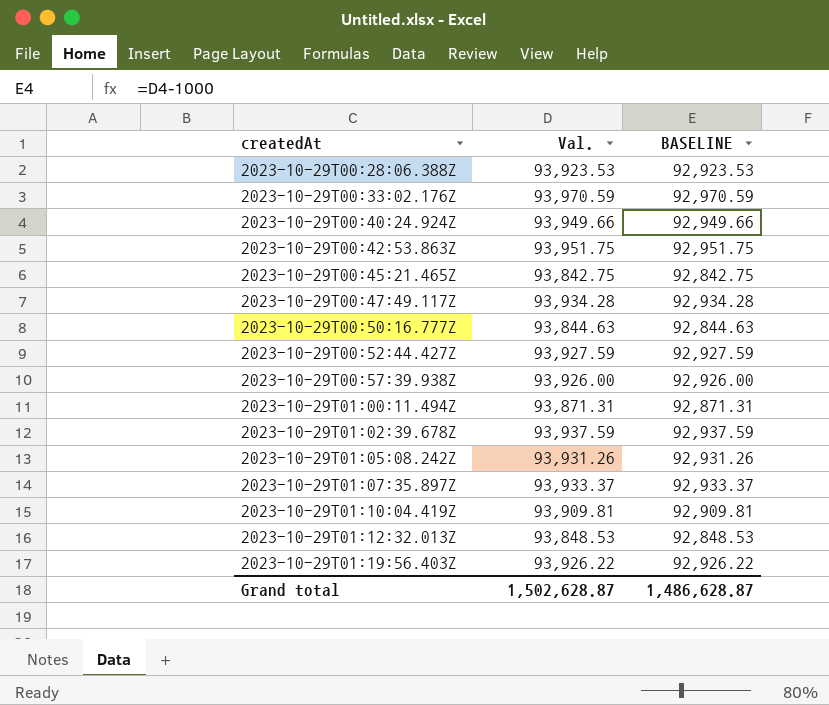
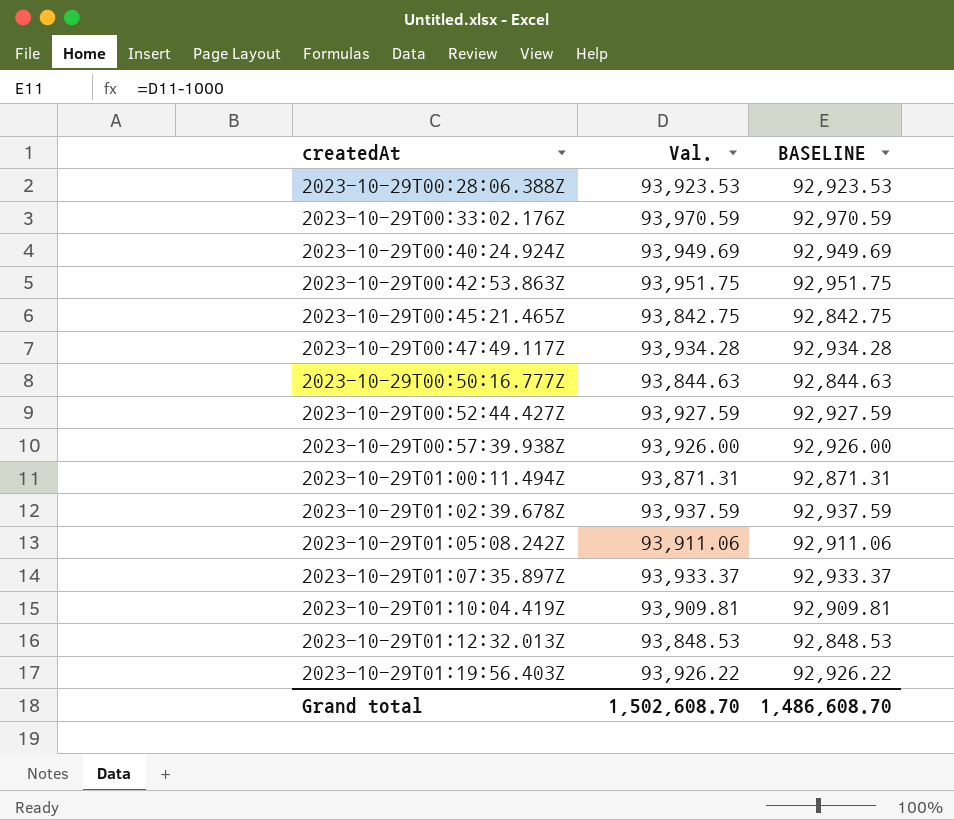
2023-10-29T00:40:24.924Z | Val.: 93,949.66 -> 93,949.69
2023-10-29T00:40:24.924Z | BASELINE: 92,949.66 -> 92,949.69
2023-10-29T01:05:08.242Z | Val.: 93,931.26 -> 93,911.06
2023-10-29T01:05:08.242Z | BASELINE: 92,931.26 -> 92,911.06
Grand total | Val.: 1,502,628.87 -> 1,502,608.70
Grand total | BASELINE: 1,486,628.87 -> 1,486,608.70

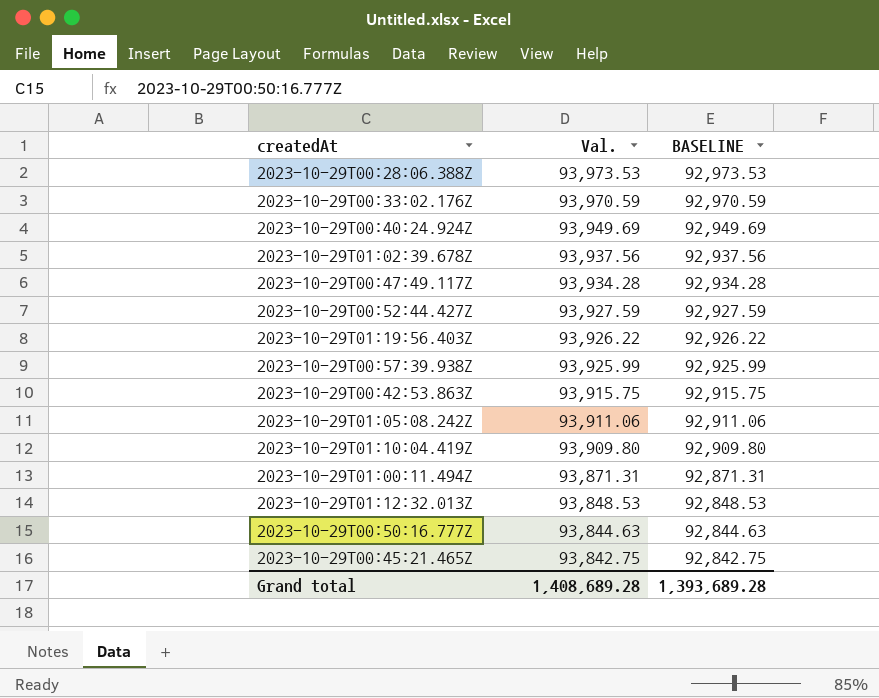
row order: createdAt ascending -> Val. descending
row 2023-10-29T01:07:35.897Z: 93,933.37 | 92,933.37 -> none
2023-10-29T00:28:06.388Z | Val.: 93,923.53 -> 93,973.53
2023-10-29T00:28:06.388Z | BASELINE: 92,923.53 -> 92,973.53
2023-10-29T01:02:39.678Z | Val.: 93,937.59 -> 93,937.56
2023-10-29T01:02:39.678Z | BASELINE: 92,937.59 -> 92,937.56
2023-10-29T00:57:39.938Z | Val.: 93,926.00 -> 93,925.99
2023-10-29T00:57:39.938Z | BASELINE: 92,926.00 -> 92,925.99
2023-10-29T00:42:53.863Z | Val.: 93,951.75 -> 93,915.75
2023-10-29T00:42:53.863Z | BASELINE: 92,951.75 -> 92,915.75
2023-10-29T01:10:04.419Z | Val.: 93,909.81 -> 93,909.80
2023-10-29T01:10:04.419Z | BASELINE: 92,909.81 -> 92,909.80
Grand total | Val.: 1,502,608.70 -> 1,408,689.28
Grand total | BASELINE: 1,486,608.70 -> 1,393,689.28

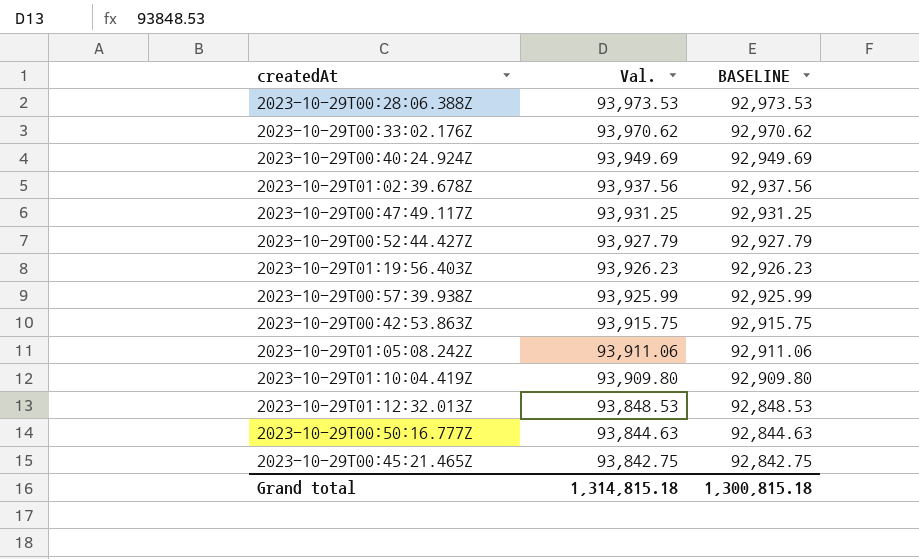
row 2023-10-29T01:00:11.494Z: 93,871.31 | 92,871.31 -> none
2023-10-29T00:33:02.176Z | Val.: 93,970.59 -> 93,970.62
2023-10-29T00:33:02.176Z | BASELINE: 92,970.59 -> 92,970.62
2023-10-29T00:47:49.117Z | Val.: 93,934.28 -> 93,931.25
2023-10-29T00:47:49.117Z | BASELINE: 92,934.28 -> 92,931.25
2023-10-29T00:52:44.427Z | Val.: 93,927.59 -> 93,927.79
2023-10-29T00:52:44.427Z | BASELINE: 92,927.59 -> 92,927.79
2023-10-29T01:19:56.403Z | Val.: 93,926.22 -> 93,926.23
2023-10-29T01:19:56.403Z | BASELINE: 92,926.22 -> 92,926.23
Grand total | Val.: 1,408,689.28 -> 1,314,815.18
Grand total | BASELINE: 1,393,689.28 -> 1,300,815.18

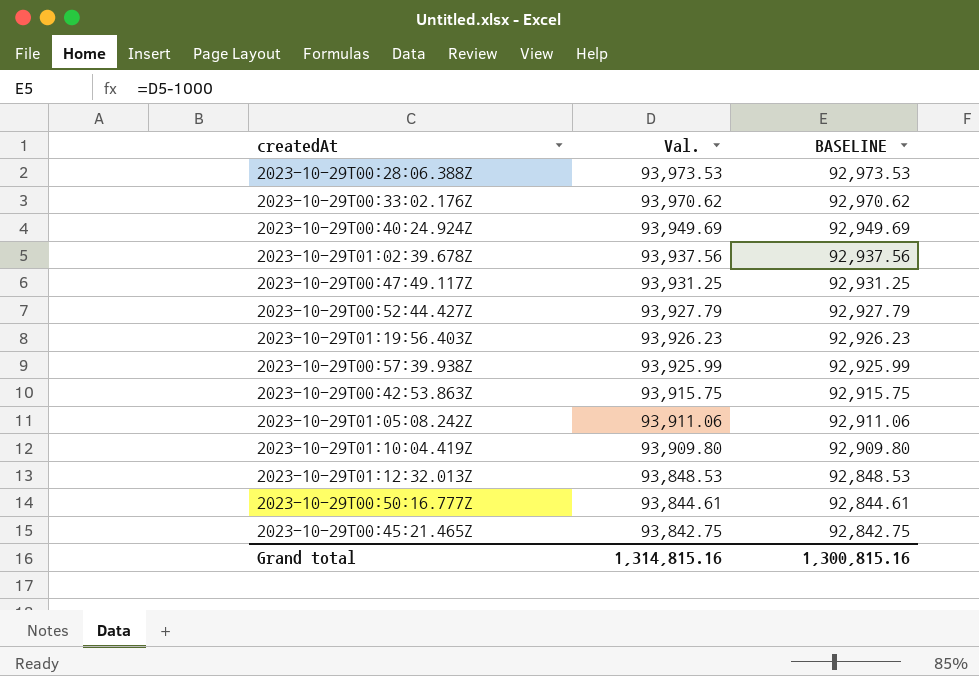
2023-10-29T00:50:16.777Z | Val.: 93,844.63 -> 93,844.61
2023-10-29T00:50:16.777Z | BASELINE: 92,844.63 -> 92,844.61
Grand total | Val.: 1,314,815.18 -> 1,314,815.16
Grand total | BASELINE: 1,300,815.18 -> 1,300,815.16

